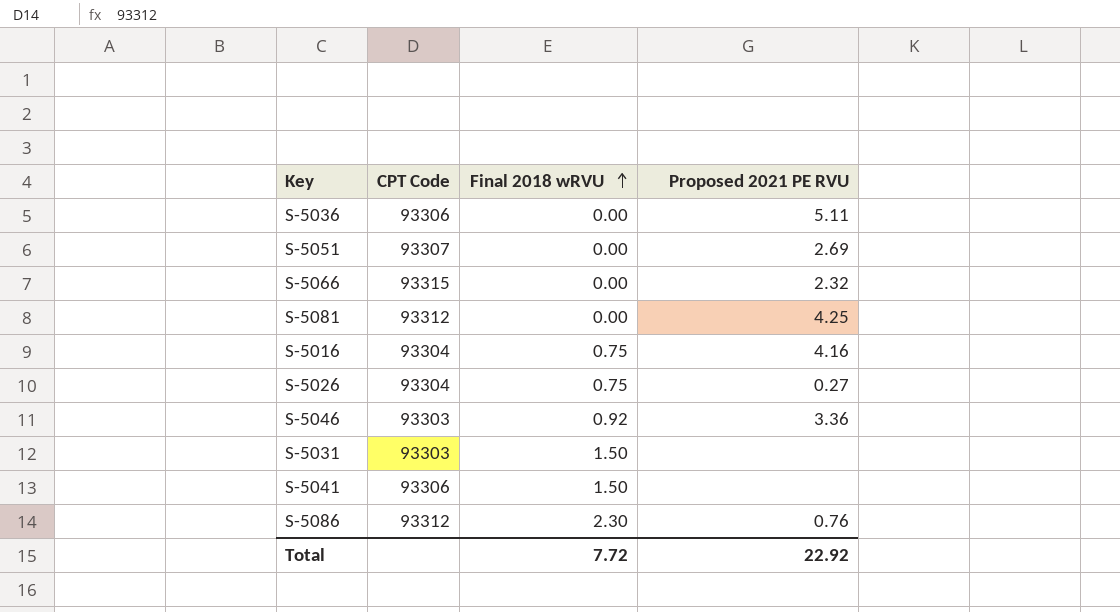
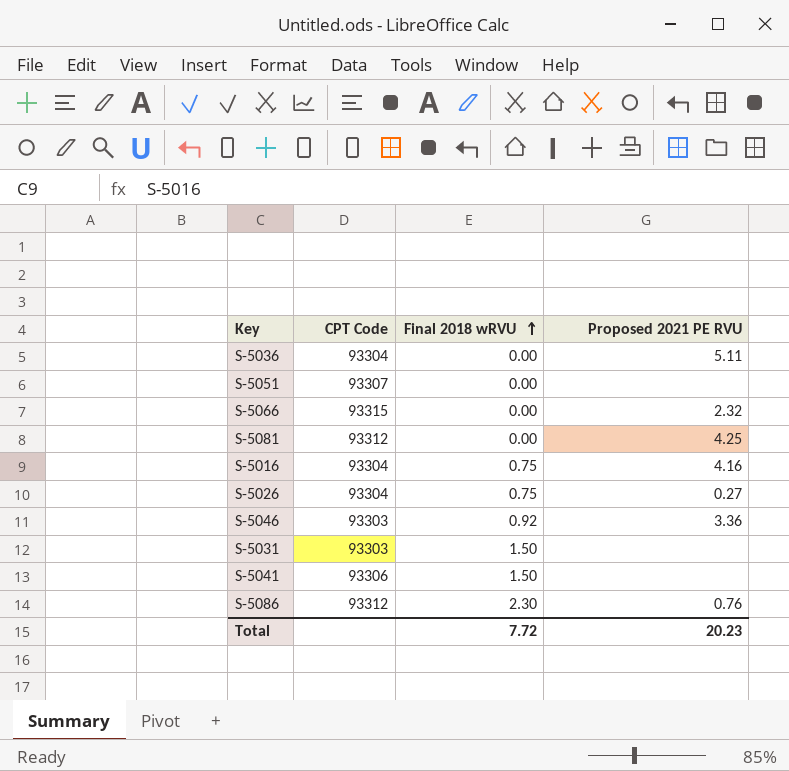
S-5036 | CPT Code: 93306 -> 93304
S-5051 | Proposed 2021 PE RVU: 2.69 -> none
Total | Proposed 2021 PE RVU: 22.92 -> 20.23

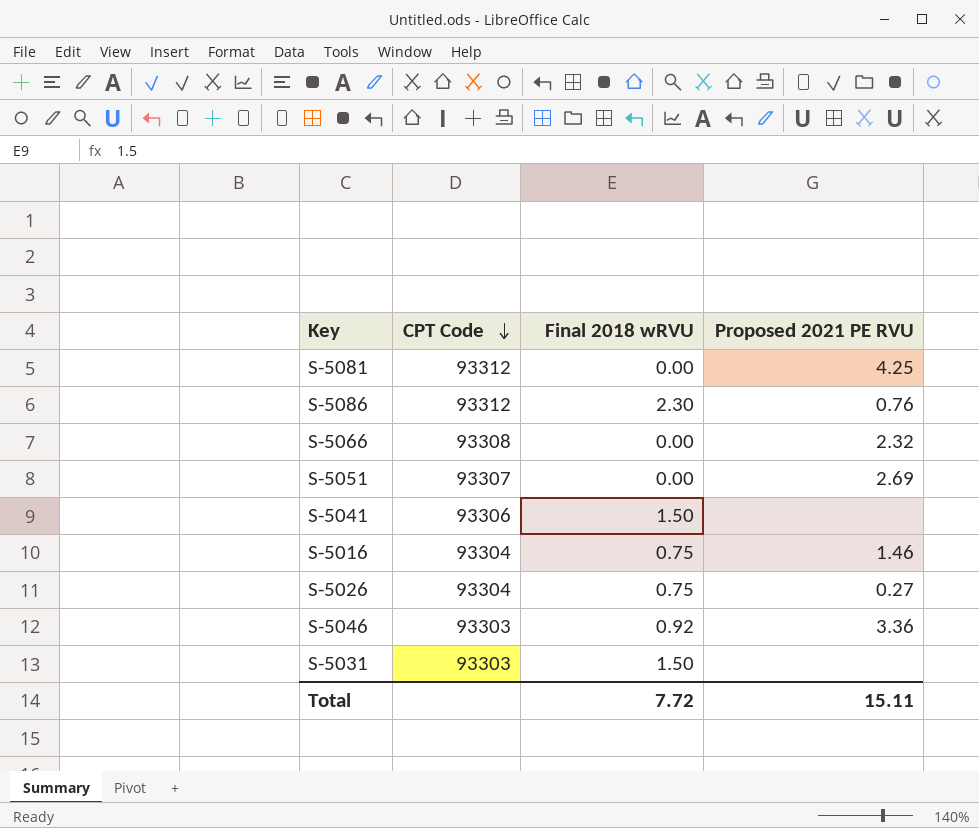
row order: Final 2018 wRVU ascending -> CPT Code descending
row S-5036: 93304 | 0.00 | 5.11 -> none
S-5066 | CPT Code: 93315 -> 93308
S-5051 | Proposed 2021 PE RVU: none -> 2.69
S-5016 | Proposed 2021 PE RVU: 4.16 -> 1.46
Total | Proposed 2021 PE RVU: 20.23 -> 15.11

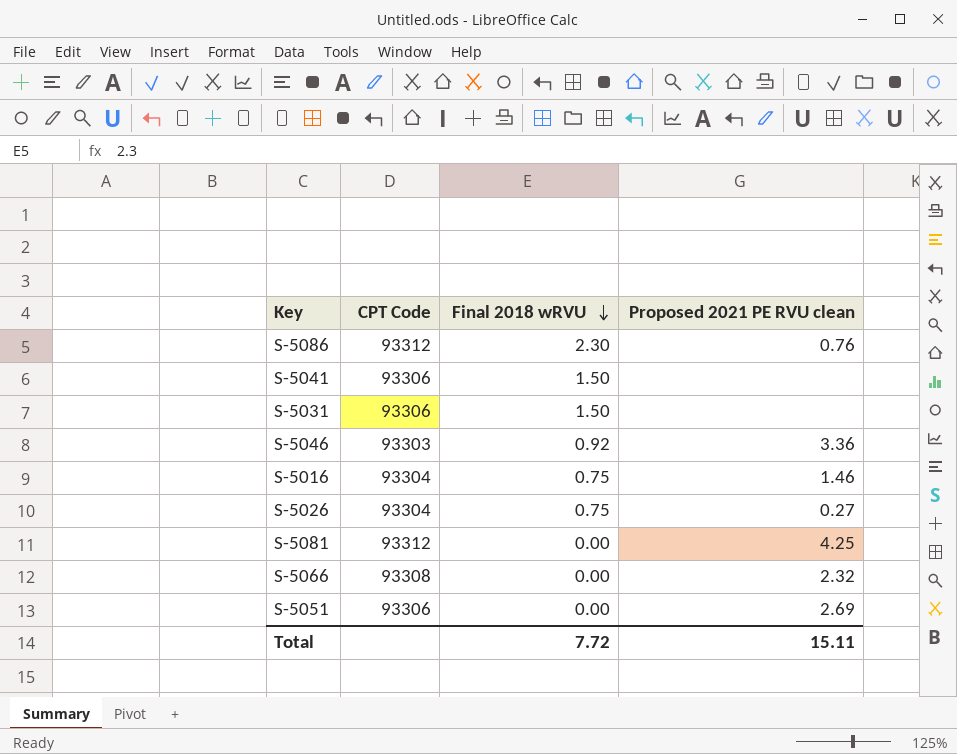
row order: CPT Code descending -> Final 2018 wRVU descending
column name: Proposed 2021 PE RVU -> Proposed 2021 PE RVU clean
S-5031 | CPT Code: 93303 -> 93306
S-5051 | CPT Code: 93307 -> 93306

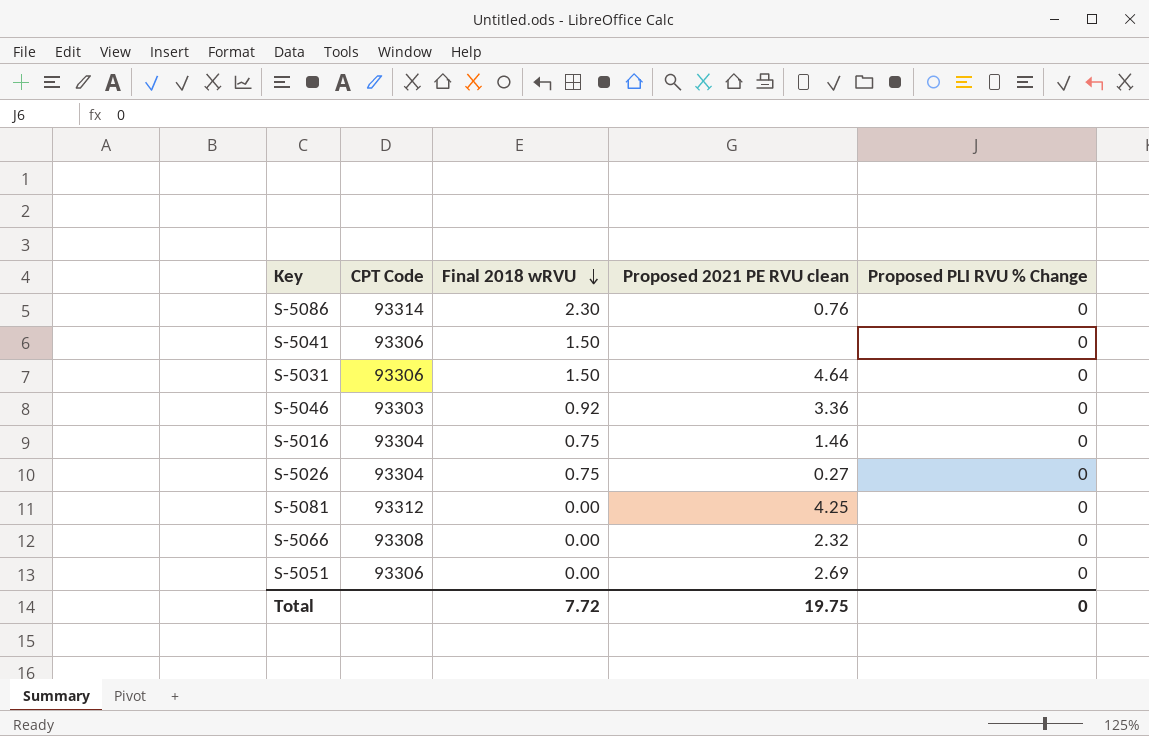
column Proposed PLI RVU % Change | position: none -> 5
S-5086 | CPT Code: 93312 -> 93314
S-5031 | Proposed 2021 PE RVU clean: none -> 4.64
Total | Proposed 2021 PE RVU clean: 15.11 -> 19.75

